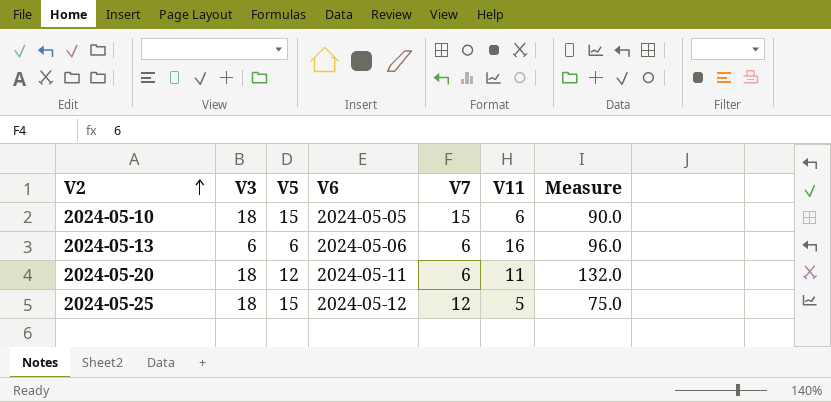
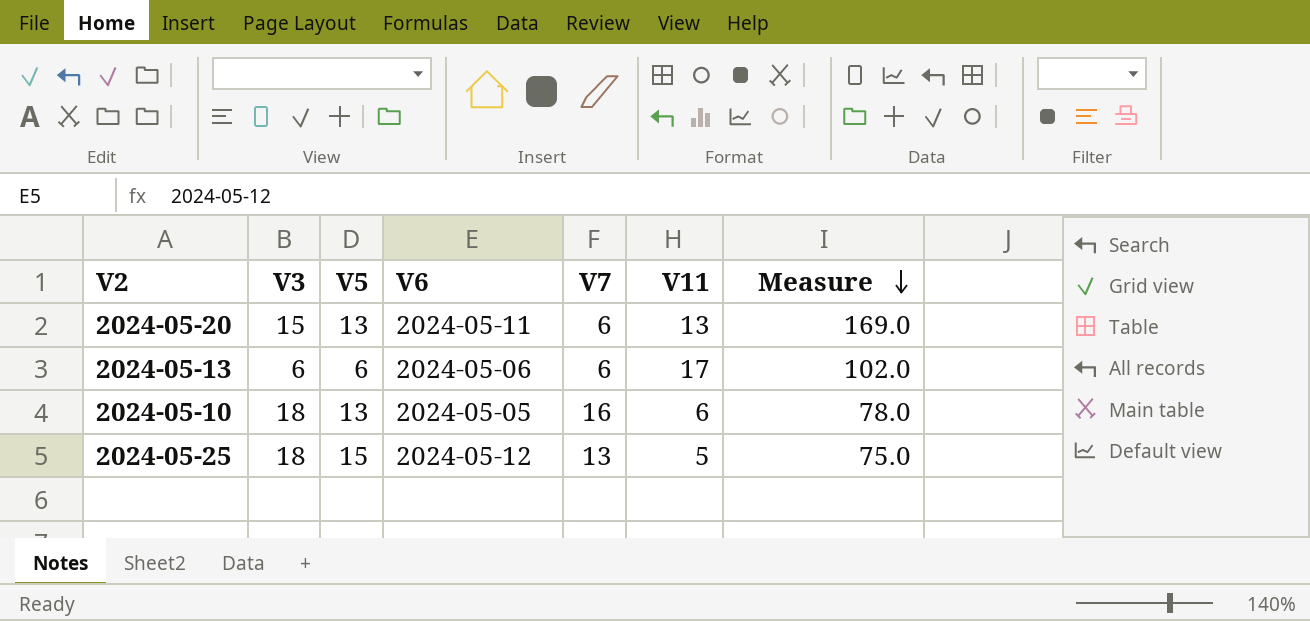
row order: V2 ascending -> Measure descending
2024-05-20 | V3: 18 -> 15
2024-05-20 | V5: 12 -> 13
2024-05-20 | V11: 11 -> 13
2024-05-20 | Measure: 132.0 -> 169.0
2024-05-13 | V11: 16 -> 17
2024-05-13 | Measure: 96.0 -> 102.0
2024-05-10 | V5: 15 -> 13
2024-05-10 | V7: 15 -> 16
2024-05-10 | Measure: 90.0 -> 78.0
2024-05-25 | V7: 12 -> 13

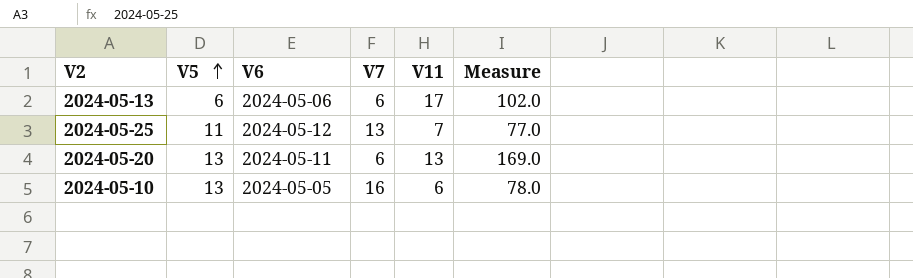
row order: Measure descending -> V5 ascending
column V3 | position: 2 -> none
2024-05-25 | V5: 15 -> 11
2024-05-25 | V11: 5 -> 7
2024-05-25 | Measure: 75.0 -> 77.0

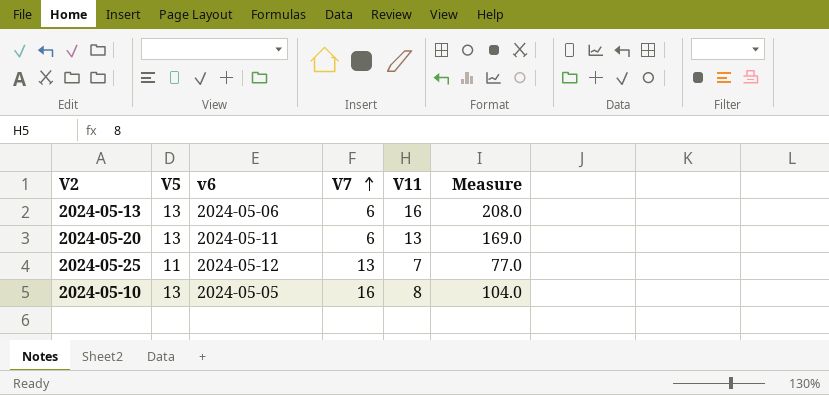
row order: V5 ascending -> V7 ascending
column name: V6 -> v6
2024-05-13 | V5: 6 -> 13
2024-05-13 | V11: 17 -> 16
2024-05-13 | Measure: 102.0 -> 208.0
2024-05-10 | V11: 6 -> 8
2024-05-10 | Measure: 78.0 -> 104.0

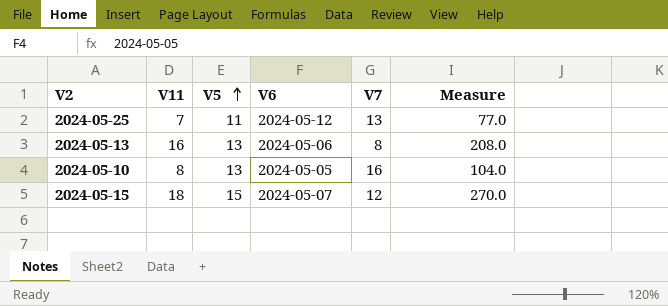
row order: V7 ascending -> V5 ascending
column V11 | position: 5 -> 2
column name: v6 -> V6
row 2024-05-20: 13 | 2024-05-11 | 6 | 13 | 169.0 -> none
2024-05-13 | V7: 6 -> 8
row 2024-05-15: none -> 18 | 15 | 2024-05-07 | 12 | 270.0

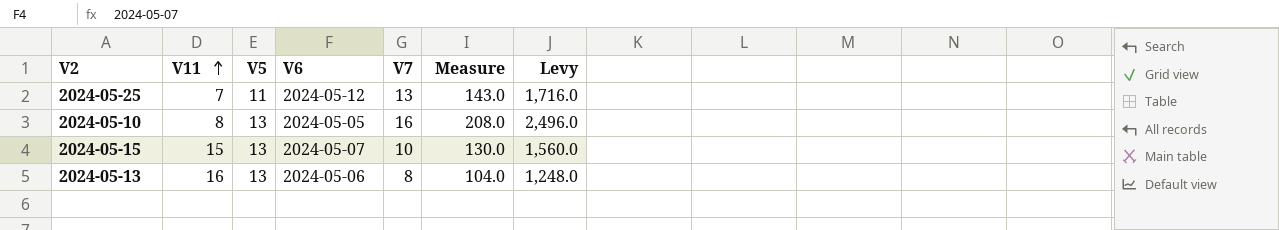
row order: V5 ascending -> V11 ascending
column Measure | formula: [V11] * [V5] -> [V5] * [V7]
column Levy | formula: none -> [Measure] * 12
2024-05-15 | V11: 18 -> 15
2024-05-15 | V5: 15 -> 13
2024-05-15 | V7: 12 -> 10

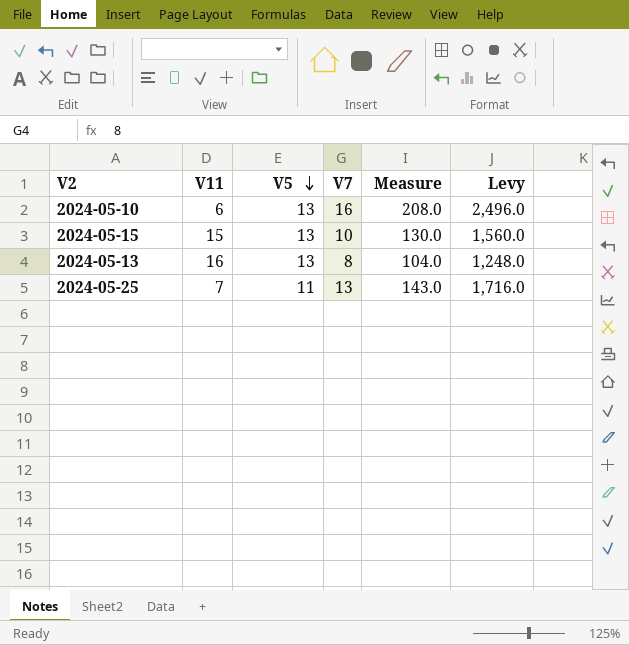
row order: V11 ascending -> V5 descending
column V6 | position: 4 -> none
2024-05-10 | V11: 8 -> 6

